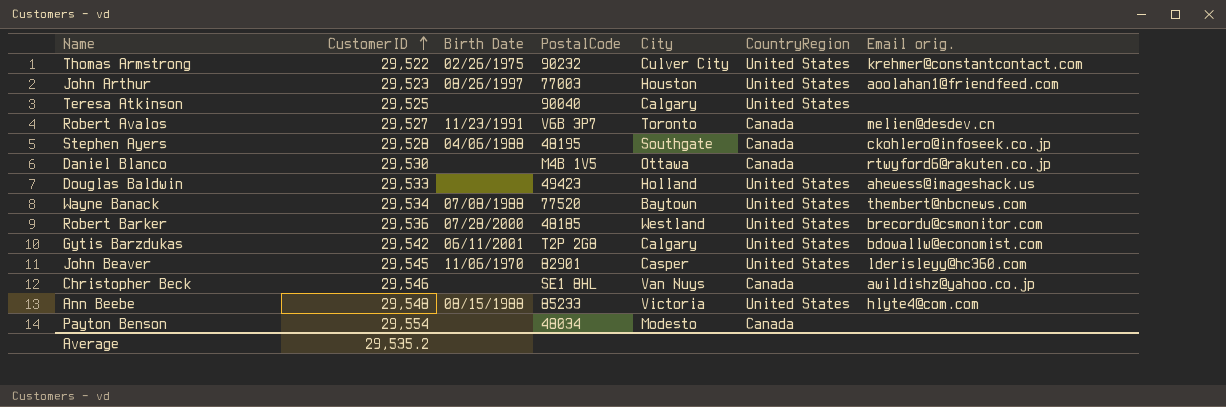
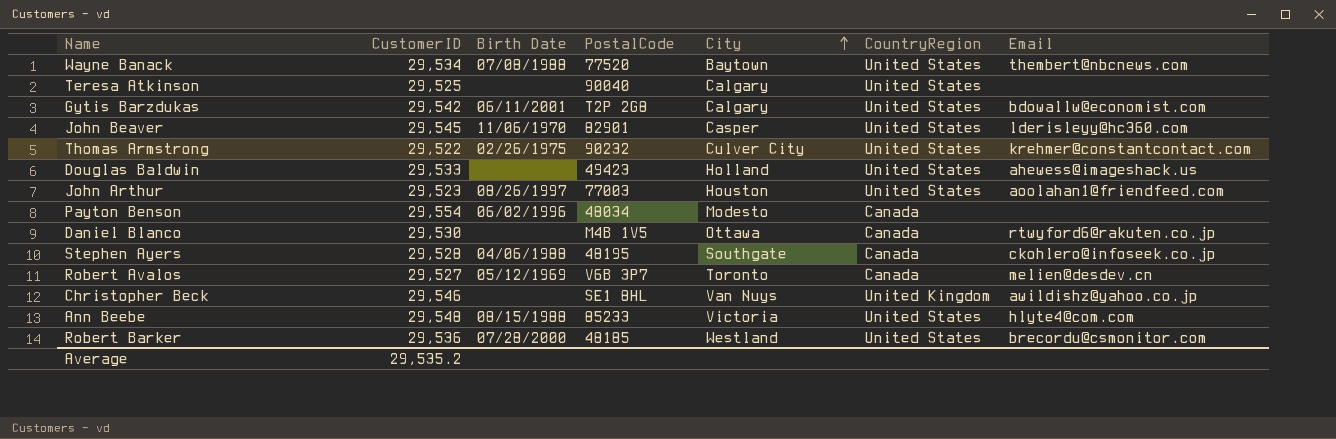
row order: CustomerID ascending -> City ascending
column name: Email orig. -> Email
Payton Benson | Birth Date: none -> 06/02/1996
Robert Avalos | Birth Date: 11/23/1991 -> 05/12/1969
Christopher Beck | CountryRegion: Canada -> United Kingdom

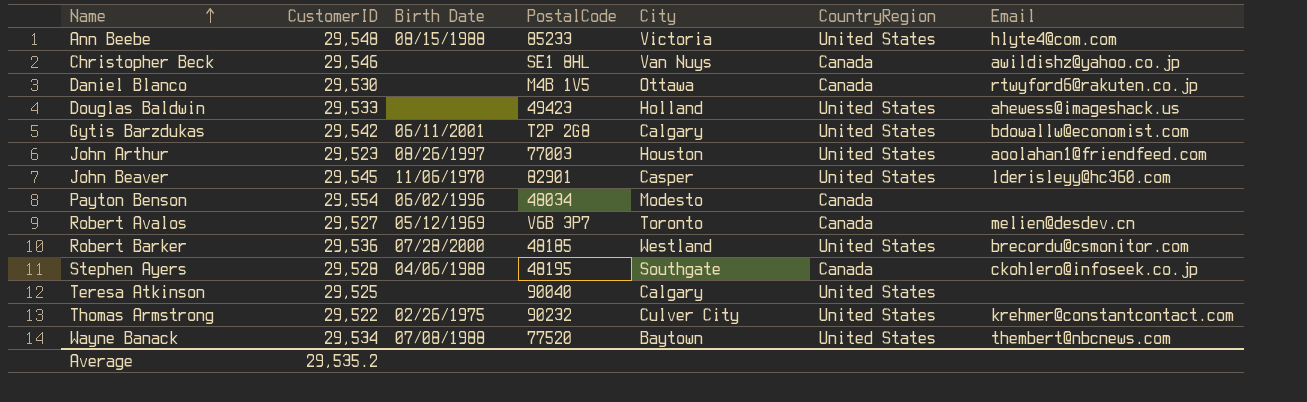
row order: City ascending -> Name ascending
Christopher Beck | CountryRegion: United Kingdom -> Canada

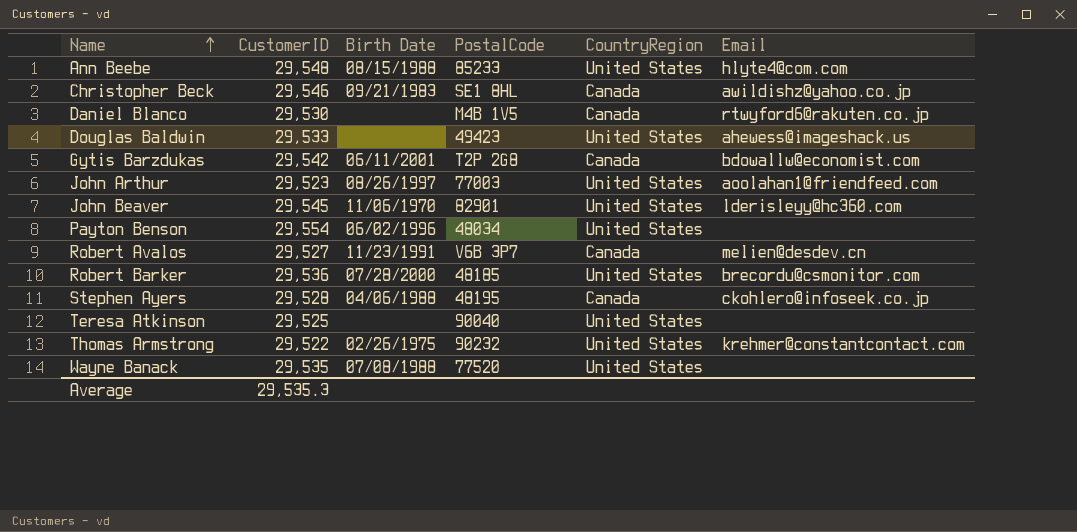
column City | position: 5 -> none
Christopher Beck | Birth Date: none -> 09/21/1983
Gytis Barzdukas | CountryRegion: United States -> Canada
Payton Benson | CountryRegion: Canada -> United States
Robert Avalos | Birth Date: 05/12/1969 -> 11/23/1991
Wayne Banack | CustomerID: 29,534 -> 29,535
Wayne Banack | Email: thembert@nbcnews.com -> none
Average | CustomerID: 29,535.2 -> 29,535.3

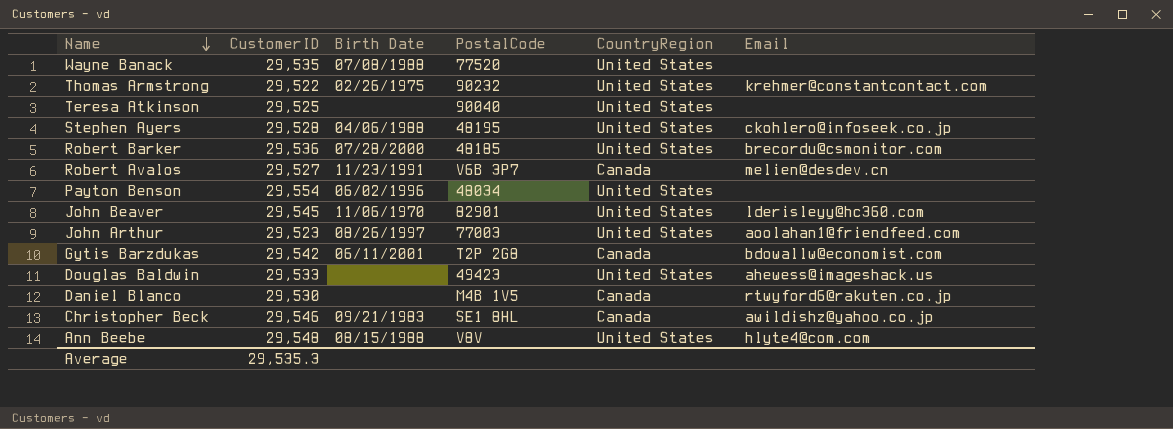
row order: Name ascending -> Name descending
Stephen Ayers | CountryRegion: Canada -> United States
Ann Beebe | PostalCode: 85233 -> V8V

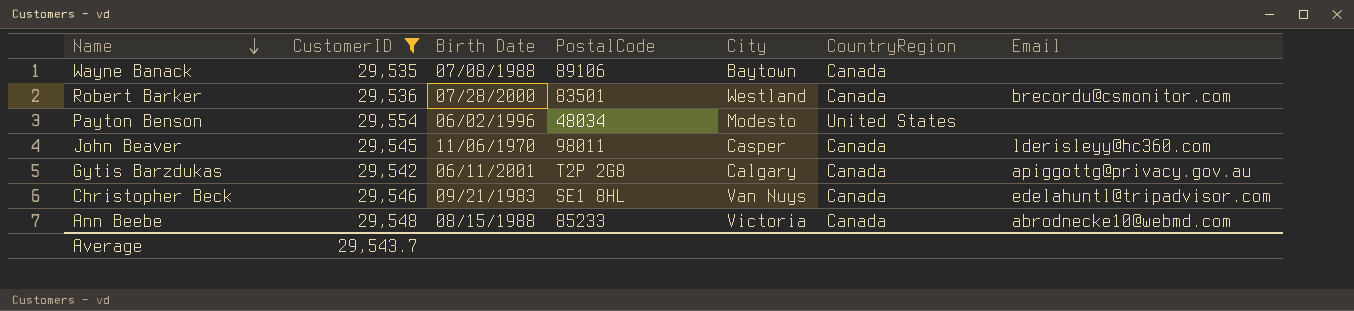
filter: none -> CustomerID >= 29,535
column City | position: none -> 5
Wayne Banack | PostalCode: 77520 -> 89106
Wayne Banack | CountryRegion: United States -> Canada
Robert Barker | PostalCode: 48185 -> 83501
Robert Barker | CountryRegion: United States -> Canada
John Beaver | PostalCode: 82901 -> 98011
John Beaver | CountryRegion: United States -> Canada
Gytis Barzdukas | Email: bdowallw@economist.com -> apiggottg@privacy.gov.au
Christopher Beck | Email: awildishz@yahoo.co.jp -> edelahuntl@tripadvisor.com
Ann Beebe | PostalCode: V8V -> 85233
Ann Beebe | CountryRegion: United States -> Canada
Ann Beebe | Email: hlyte4@com.com -> abrodnecke10@webmd.com
Average | CustomerID: 29,535.3 -> 29,543.7

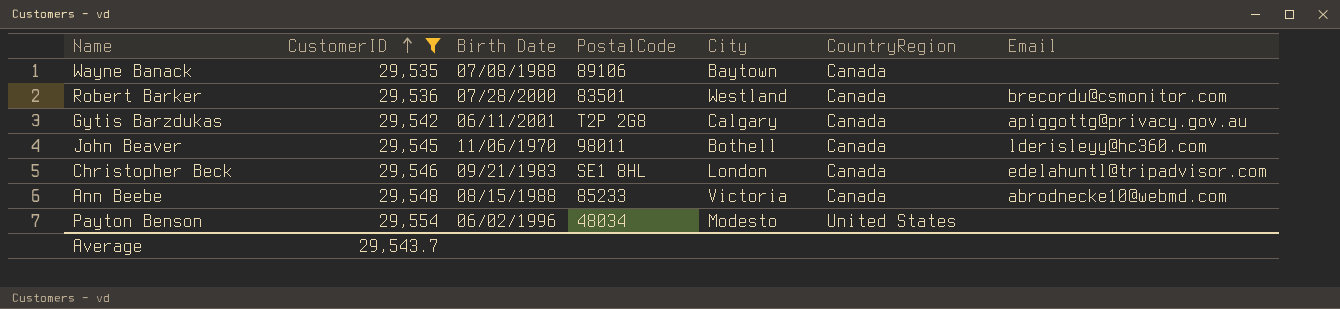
row order: Name descending -> CustomerID ascending
John Beaver | City: Casper -> Bothell
Christopher Beck | City: Van Nuys -> London

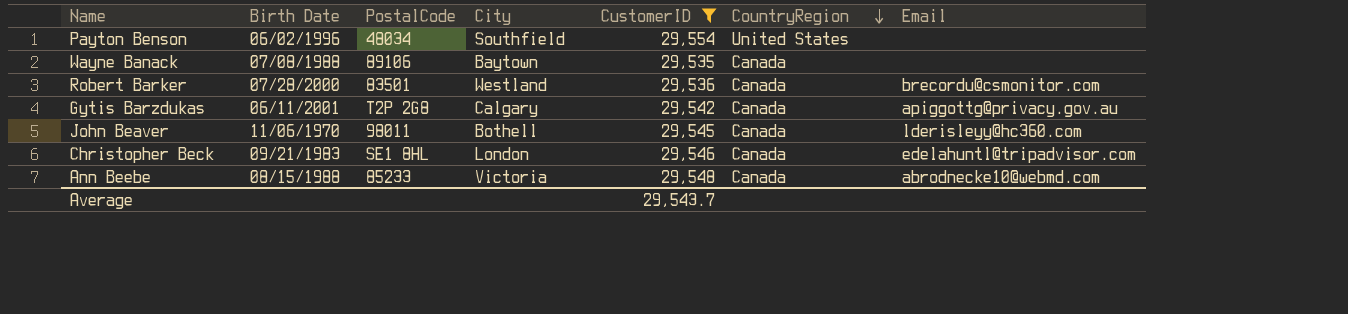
row order: CustomerID ascending -> CountryRegion descending
column CustomerID | position: 2 -> 5
Payton Benson | City: Modesto -> Southfield

